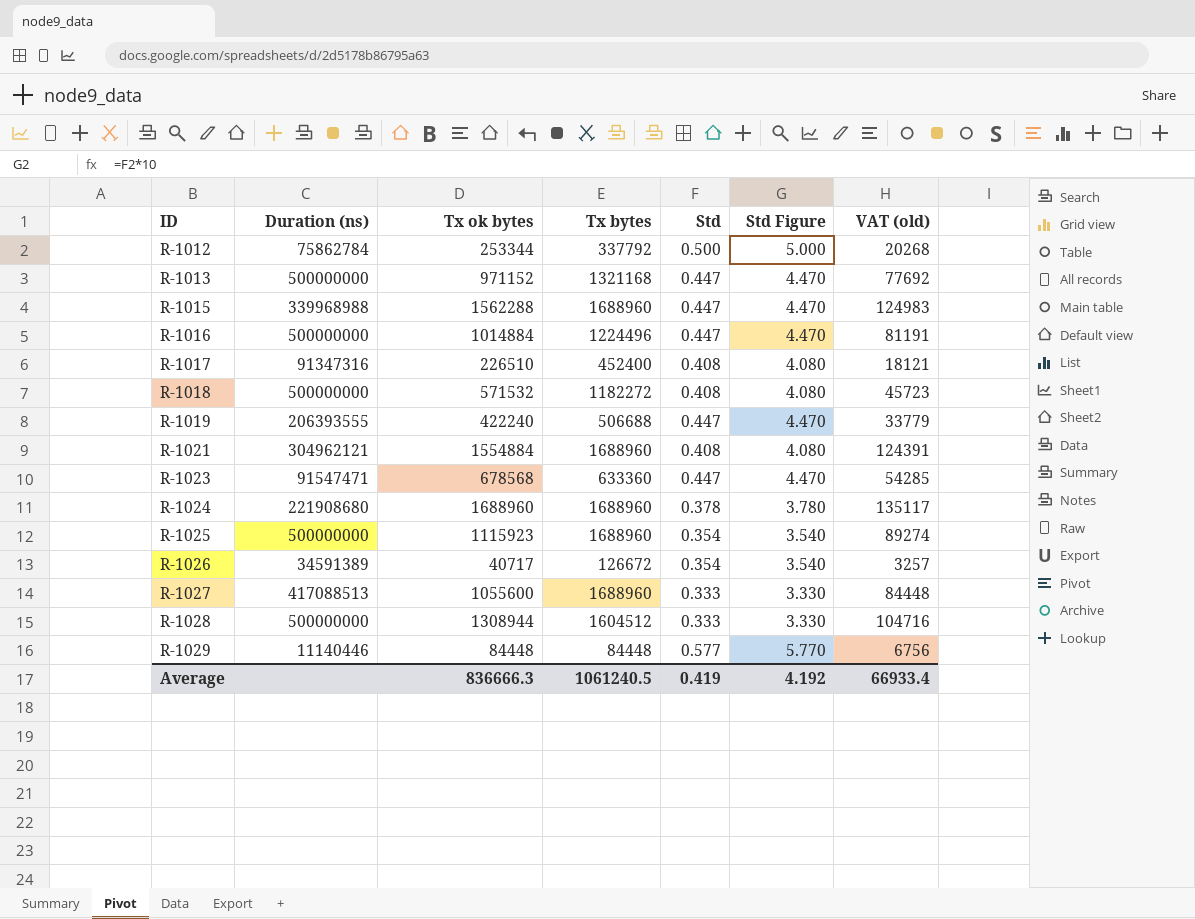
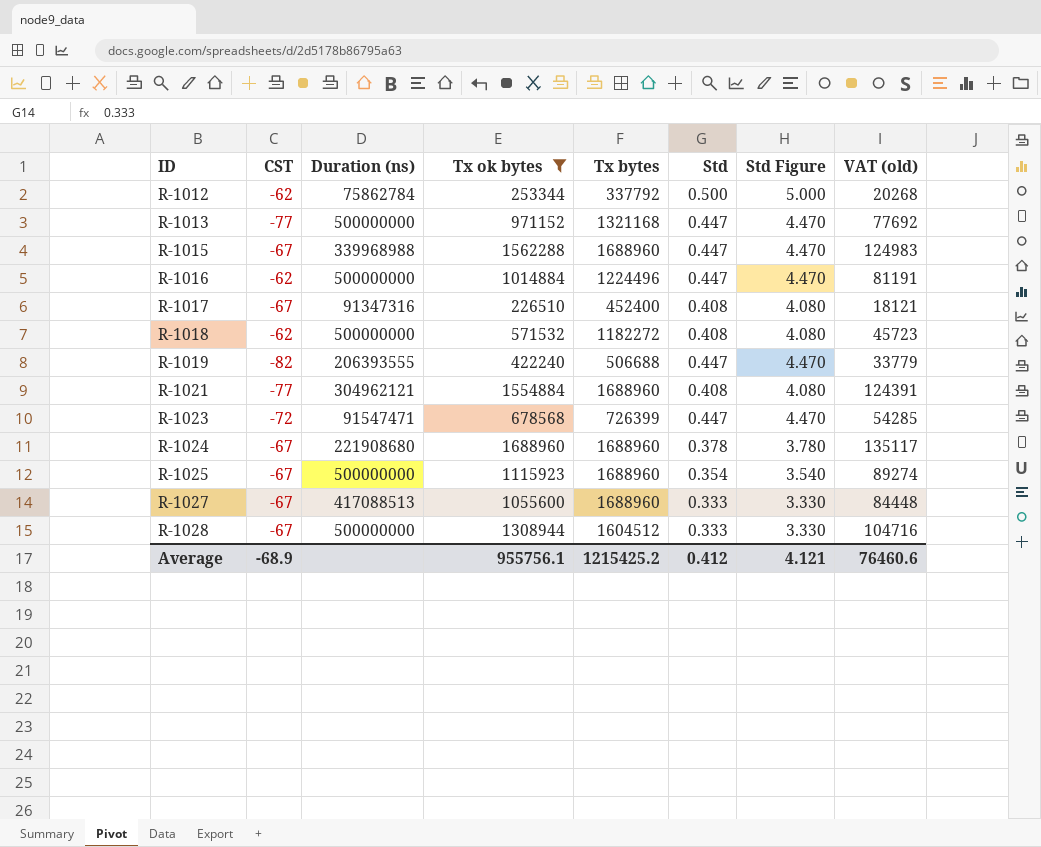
filter: none -> Tx ok bytes >= 226510
column CST | position: none -> 2
R-1023 | Tx bytes: 633360 -> 726399
Average | Tx ok bytes: 836666.3 -> 955756.1
Average | Tx bytes: 1061240.5 -> 1215425.2
Average | Std: 0.419 -> 0.412
Average | Std Figure: 4.192 -> 4.121
Average | VAT (old): 66933.4 -> 76460.6

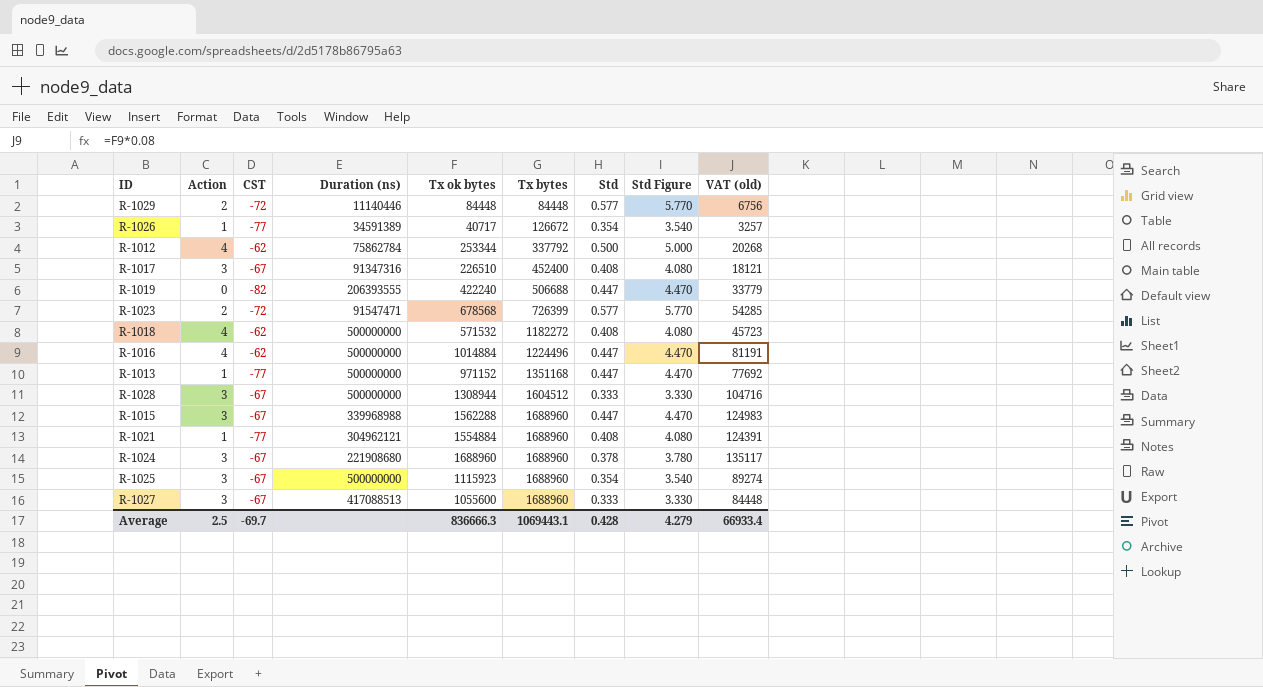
filter: Tx ok bytes >= 226510 -> none
row order: ID ascending -> Tx bytes ascending
column Action | position: none -> 2
R-1023 | Std: 0.447 -> 0.577
R-1023 | Std Figure: 4.470 -> 5.770
R-1013 | Tx bytes: 1321168 -> 1351168
Average | CST: -68.9 -> -69.7
Average | Tx ok bytes: 955756.1 -> 836666.3
Average | Tx bytes: 1215425.2 -> 1069443.1
Average | Std: 0.412 -> 0.428
Average | Std Figure: 4.121 -> 4.279
Average | VAT (old): 76460.6 -> 66933.4

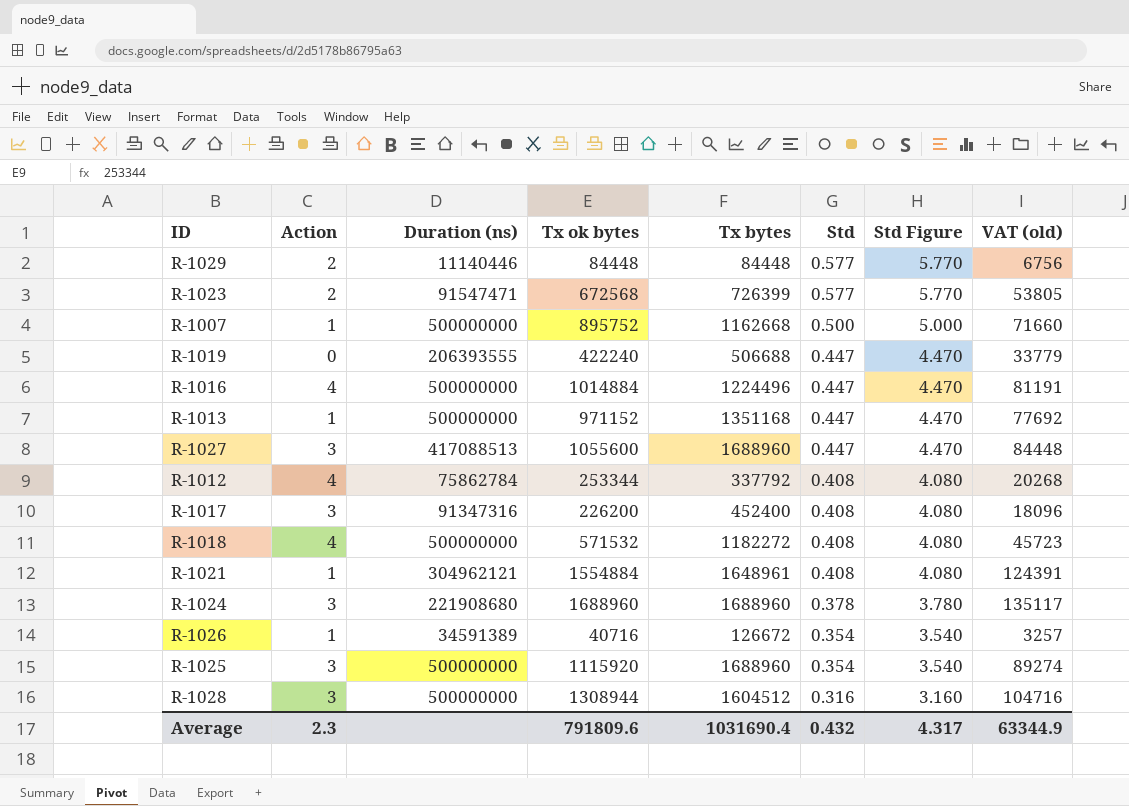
row order: Tx bytes ascending -> Std descending
column CST | position: 3 -> none
row R-1015: 3 | -67 | 339968988 | 1562288 | 1688960 | 0.447 | 4.470 | 124983 -> none
R-1023 | Tx ok bytes: 678568 -> 672568
R-1023 | VAT (old): 54285 -> 53805
row R-1007: none -> 1 | 500000000 | 895752 | 1162668 | 0.500 | 5.000 | 71660
R-1027 | Std: 0.333 -> 0.447
R-1027 | Std Figure: 3.330 -> 4.470
R-1012 | Std: 0.500 -> 0.408
R-1012 | Std Figure: 5.000 -> 4.080
R-1017 | Tx ok bytes: 226510 -> 226200
R-1017 | VAT (old): 18121 -> 18096
R-1021 | Tx bytes: 1688960 -> 1648961
R-1026 | Tx ok bytes: 40717 -> 40716
R-1025 | Tx ok bytes: 1115923 -> 1115920
R-1028 | Std: 0.333 -> 0.316
R-1028 | Std Figure: 3.330 -> 3.160
Average | Action: 2.5 -> 2.3
Average | Tx ok bytes: 836666.3 -> 791809.6
Average | Tx bytes: 1069443.1 -> 1031690.4
Average | Std: 0.428 -> 0.432
Average | Std Figure: 4.279 -> 4.317
Average | VAT (old): 66933.4 -> 63344.9

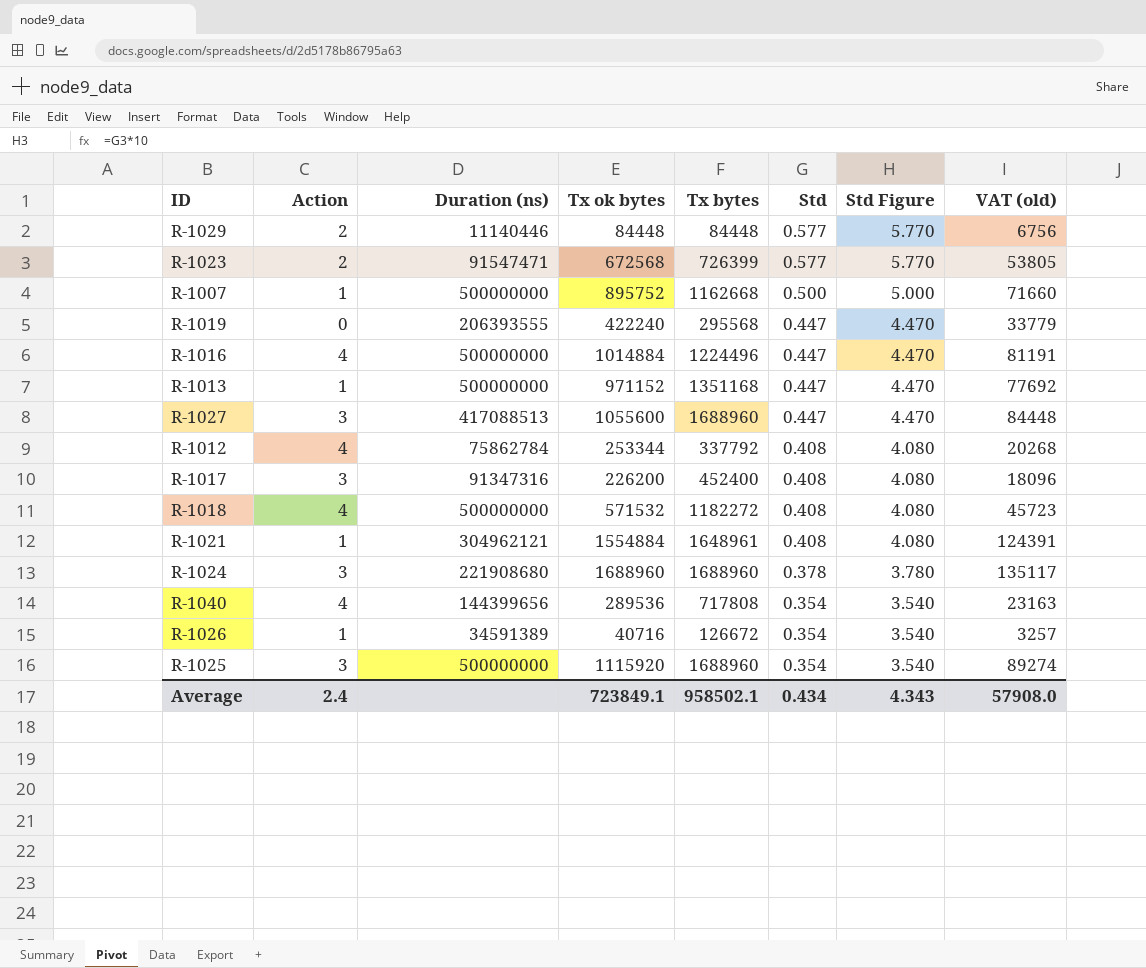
row R-1028: 3 | 500000000 | 1308944 | 1604512 | 0.316 | 3.160 | 104716 -> none
R-1019 | Tx bytes: 506688 -> 295568
row R-1040: none -> 4 | 144399656 | 289536 | 717808 | 0.354 | 3.540 | 23163
Average | Action: 2.3 -> 2.4
Average | Tx ok bytes: 791809.6 -> 723849.1
Average | Tx bytes: 1031690.4 -> 958502.1
Average | Std: 0.432 -> 0.434
Average | Std Figure: 4.317 -> 4.343
Average | VAT (old): 63344.9 -> 57908.0

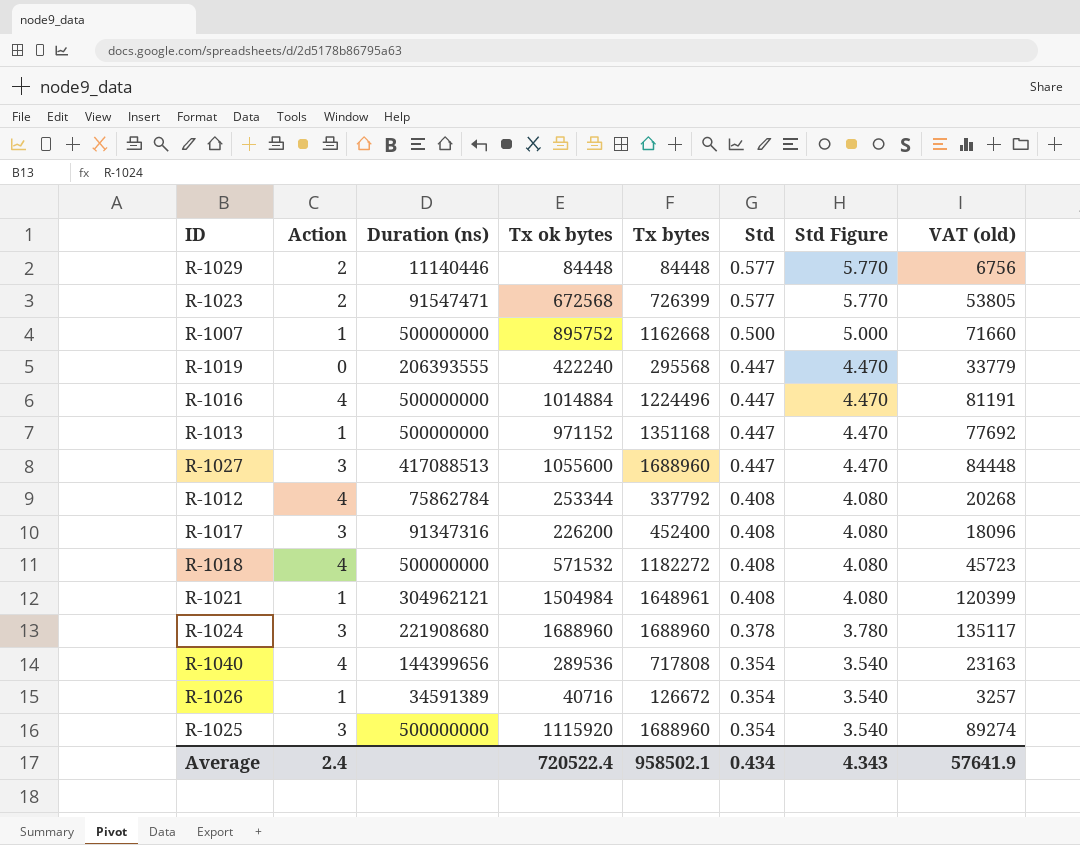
R-1021 | Tx ok bytes: 1554884 -> 1504984
R-1021 | VAT (old): 124391 -> 120399
Average | Tx ok bytes: 723849.1 -> 720522.4
Average | VAT (old): 57908.0 -> 57641.9

